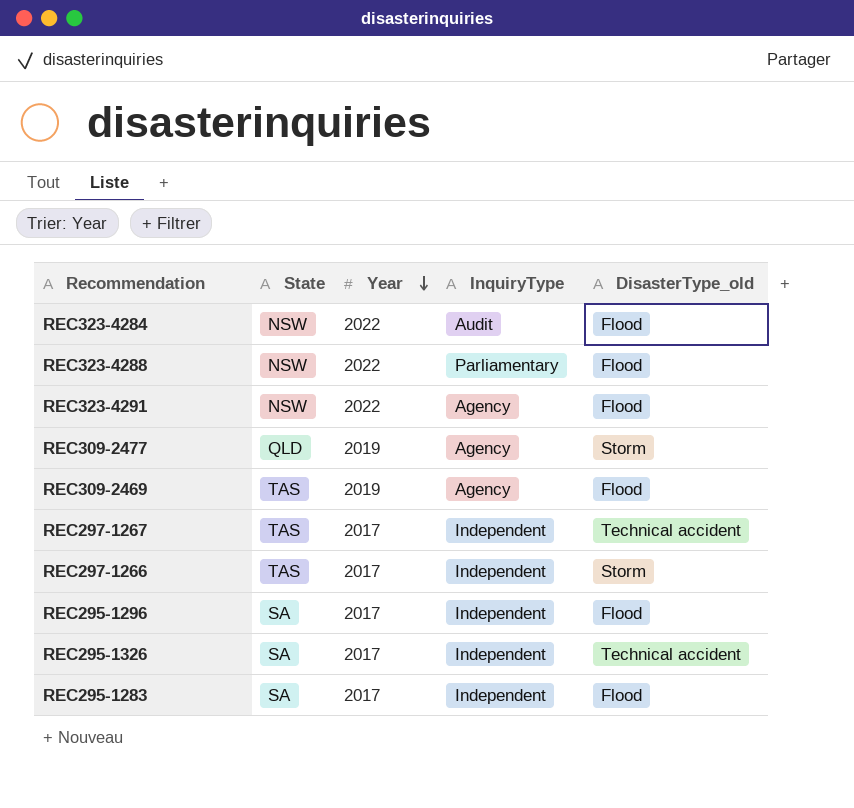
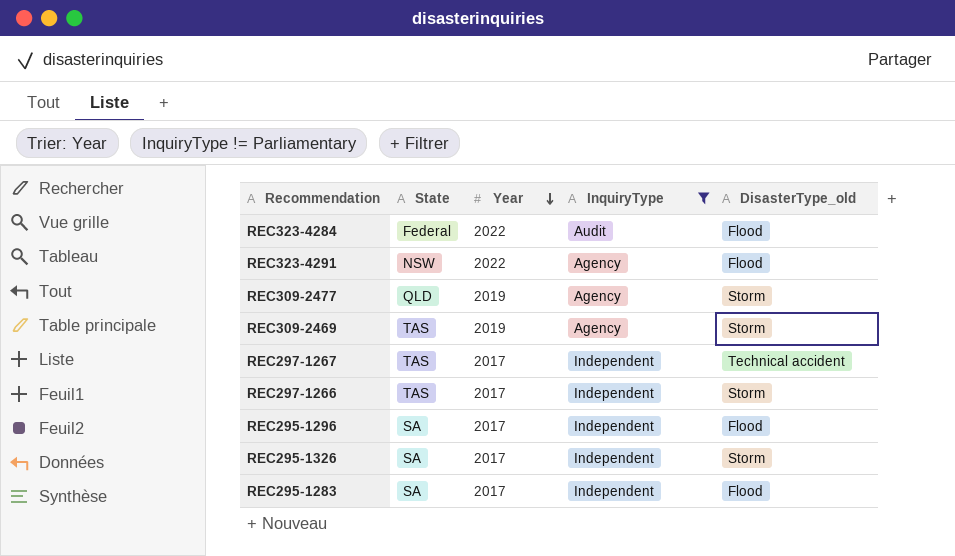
filter: none -> InquiryType != Parliamentary
REC323-4284 | State: NSW -> Federal
REC309-2469 | DisasterType_old: Flood -> Storm
REC295-1326 | DisasterType_old: Technical accident -> Storm

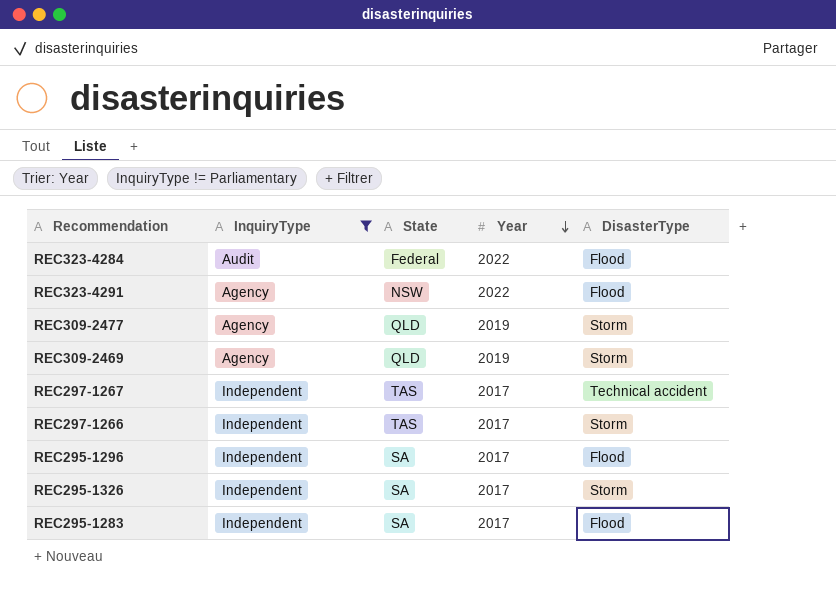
column InquiryType | position: 4 -> 2
column name: DisasterType_old -> DisasterType
REC309-2469 | State: TAS -> QLD

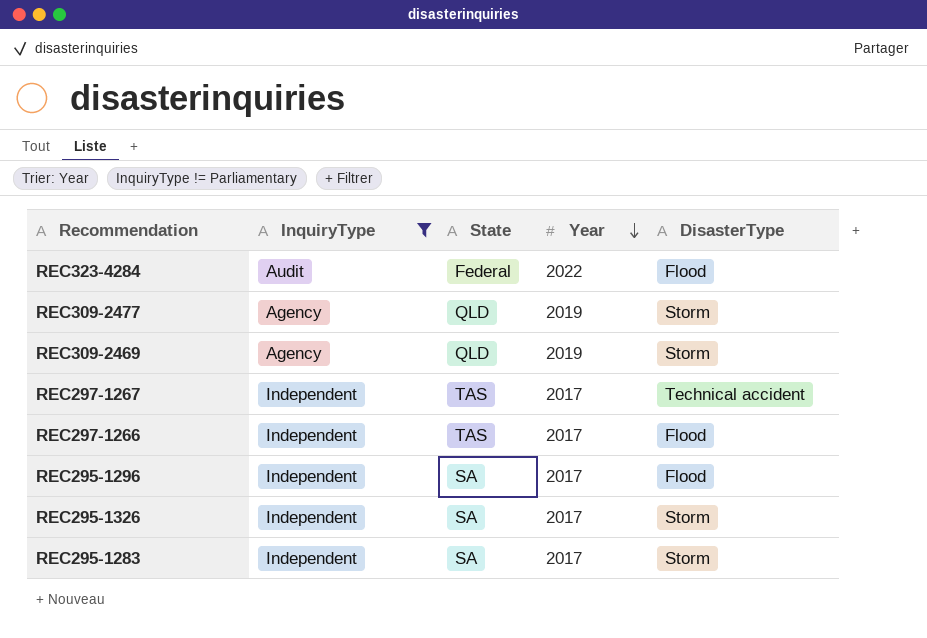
row REC323-4291: Agency | NSW | 2022 | Flood -> none
REC297-1266 | DisasterType: Storm -> Flood
REC295-1283 | DisasterType: Flood -> Storm

